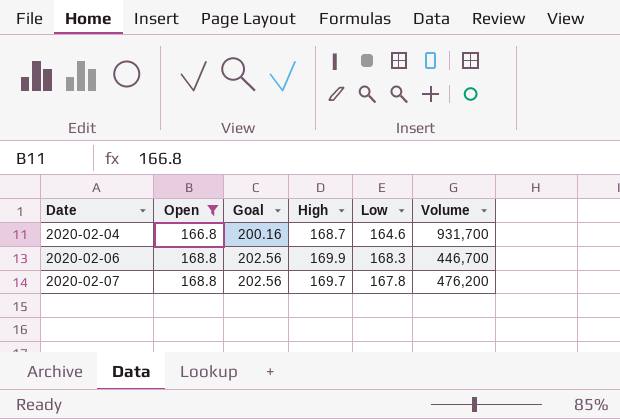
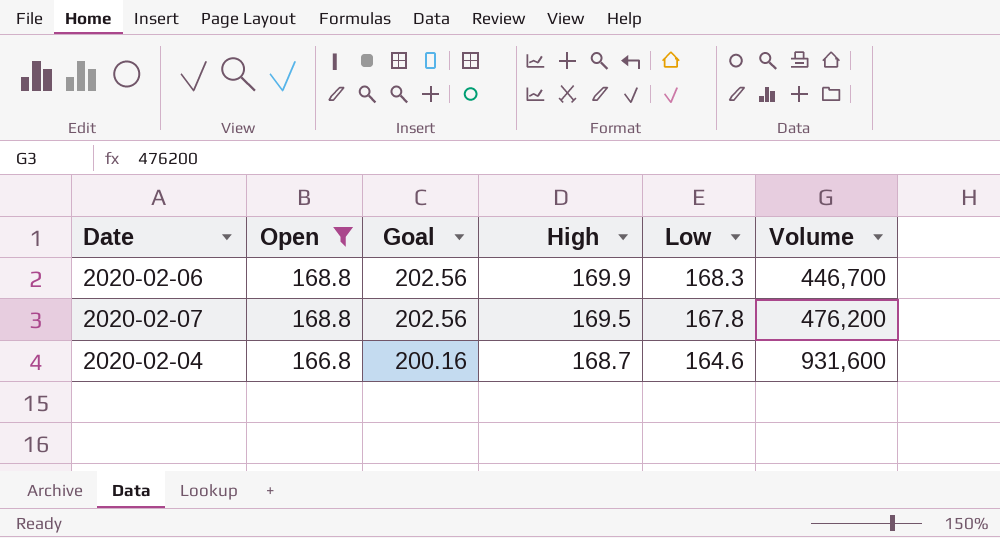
row order: Date ascending -> Open descending
2020-02-07 | High: 169.7 -> 169.5
2020-02-04 | Volume: 931,700 -> 931,600

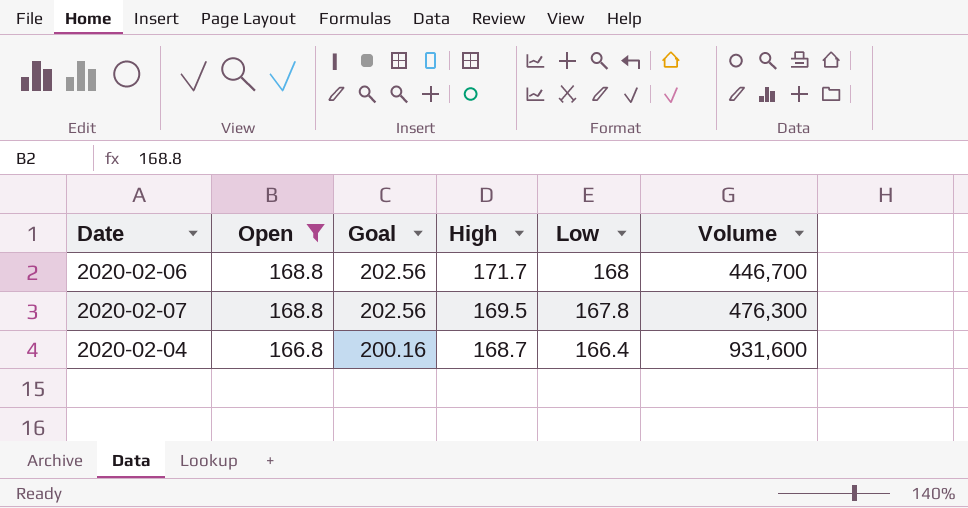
2020-02-06 | High: 169.9 -> 171.7
2020-02-06 | Low: 168.3 -> 168
2020-02-07 | Volume: 476,200 -> 476,300
2020-02-04 | Low: 164.6 -> 166.4

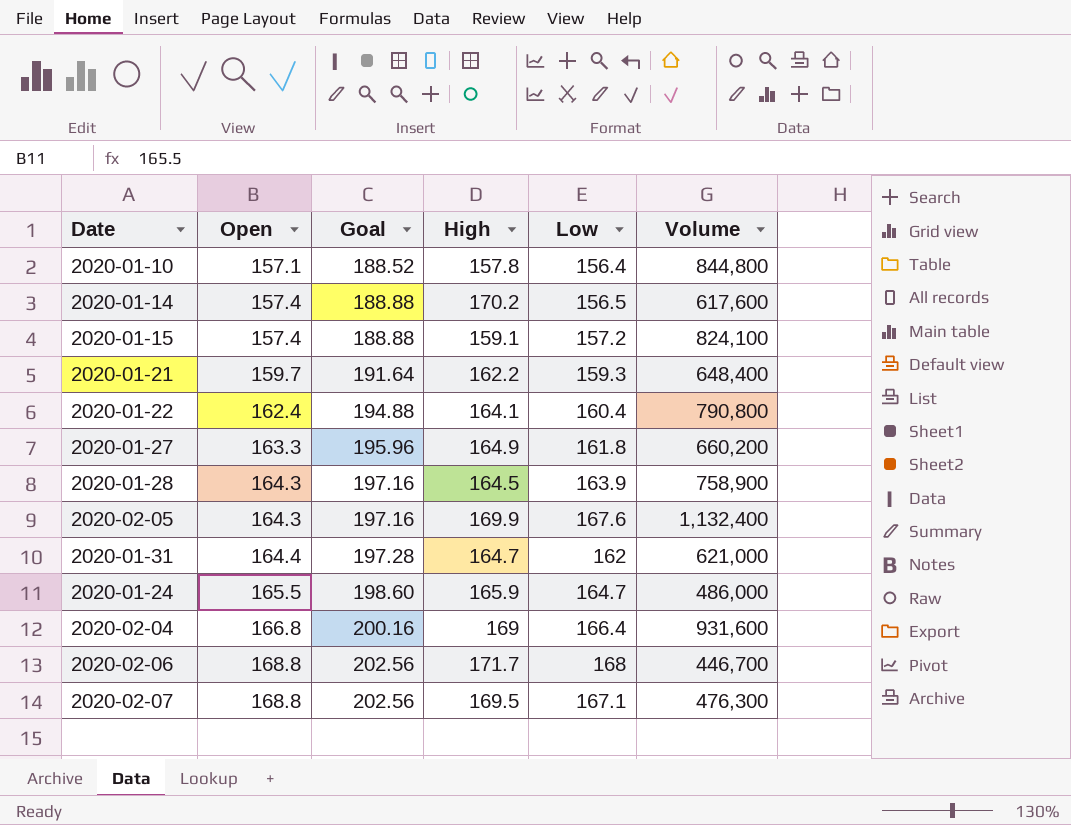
filter: Open >= 166.8 -> none
row order: Open descending -> Open ascending
2020-02-04 | High: 168.7 -> 169
2020-02-07 | Low: 167.8 -> 167.1

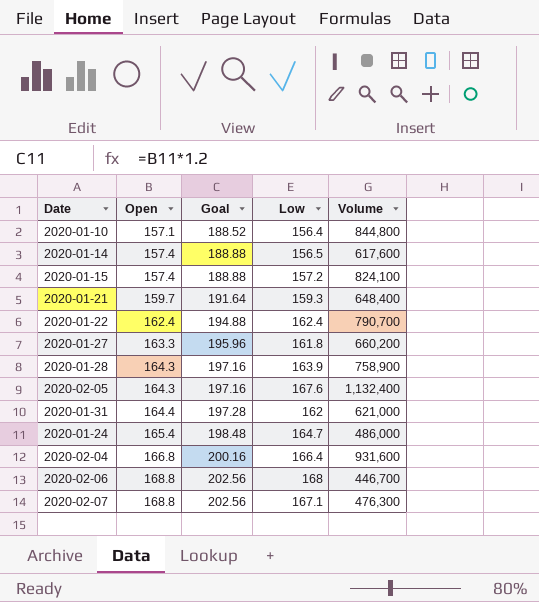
column High | position: 4 -> none
2020-01-22 | Low: 160.4 -> 162.4
2020-01-22 | Volume: 790,800 -> 790,700
2020-01-24 | Open: 165.5 -> 165.4
2020-01-24 | Goal: 198.60 -> 198.48

